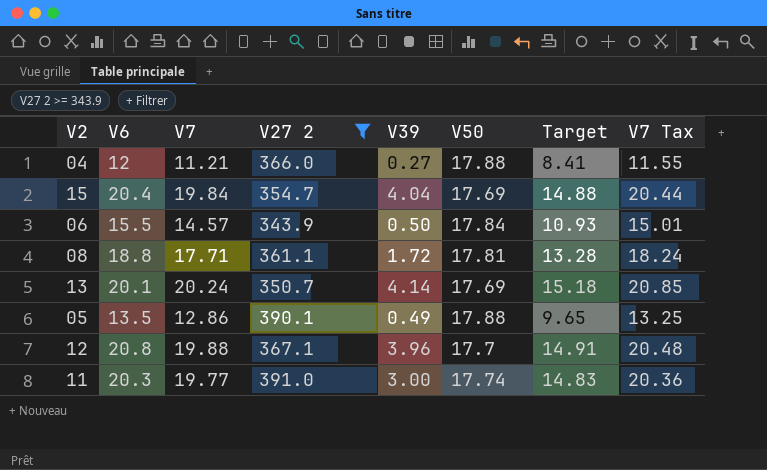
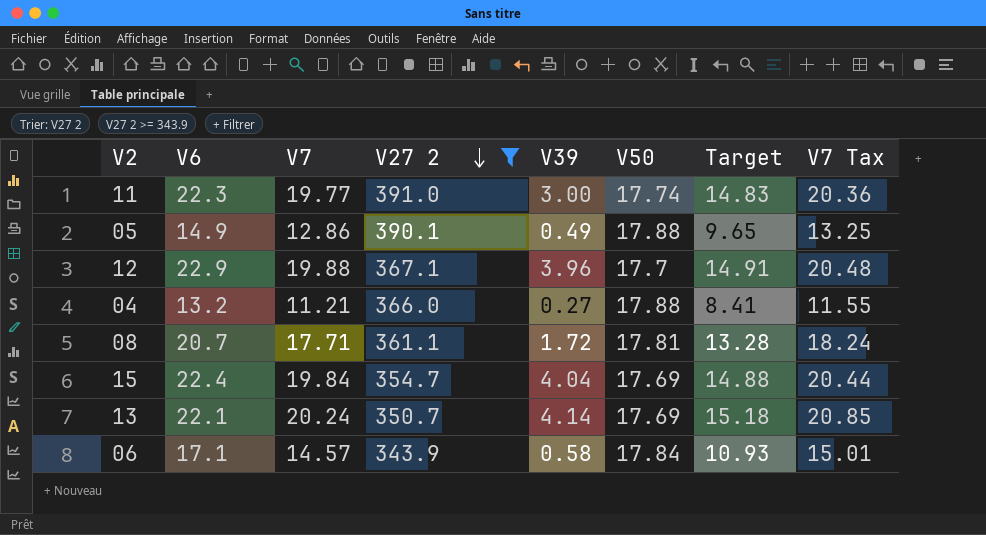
row order: none -> V27 2 descending
11 | V6: 20.3 -> 22.3
05 | V6: 13.5 -> 14.9
12 | V6: 20.8 -> 22.9
04 | V6: 12 -> 13.2
08 | V6: 18.8 -> 20.7
15 | V6: 20.4 -> 22.4
13 | V6: 20.1 -> 22.1
06 | V6: 15.5 -> 17.1
06 | V39: 0.50 -> 0.58

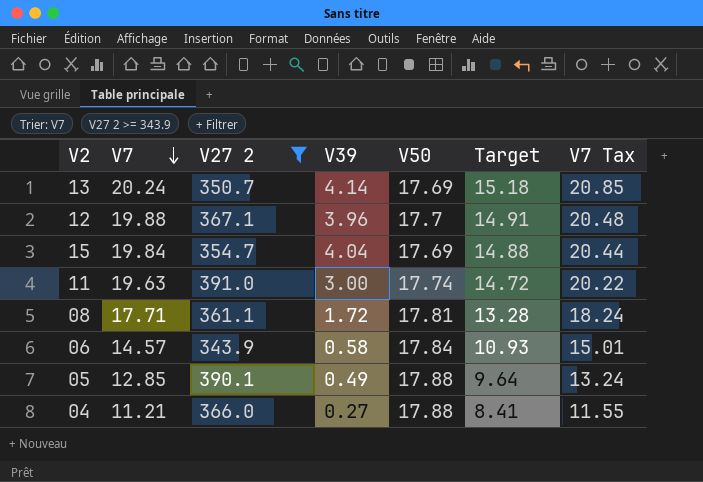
row order: V27 2 descending -> V7 descending
column V6 | position: 2 -> none
11 | V7: 19.77 -> 19.63
11 | Target: 14.83 -> 14.72
11 | V7 Tax: 20.36 -> 20.22
05 | V7: 12.86 -> 12.85
05 | Target: 9.65 -> 9.64
05 | V7 Tax: 13.25 -> 13.24

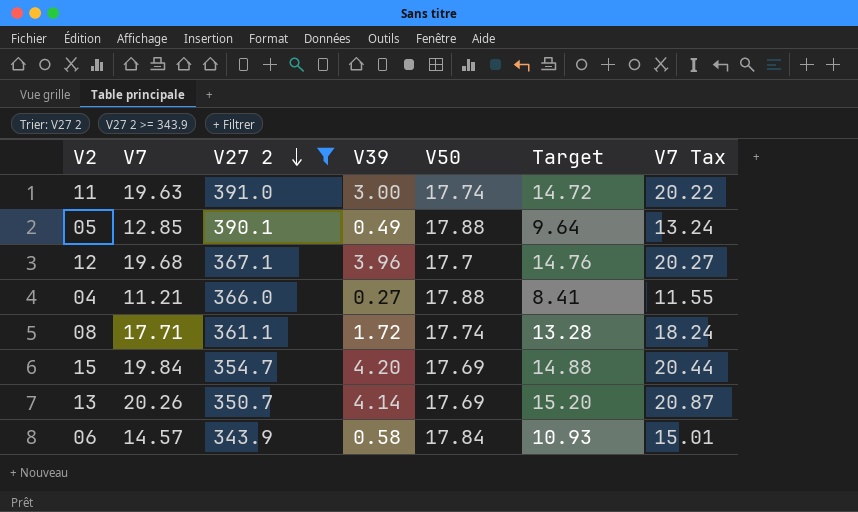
row order: V7 descending -> V27 2 descending
12 | V7: 19.88 -> 19.68
12 | Target: 14.91 -> 14.76
12 | V7 Tax: 20.48 -> 20.27
08 | V50: 17.81 -> 17.74
15 | V39: 4.04 -> 4.20
13 | V7: 20.24 -> 20.26
13 | Target: 15.18 -> 15.20
13 | V7 Tax: 20.85 -> 20.87

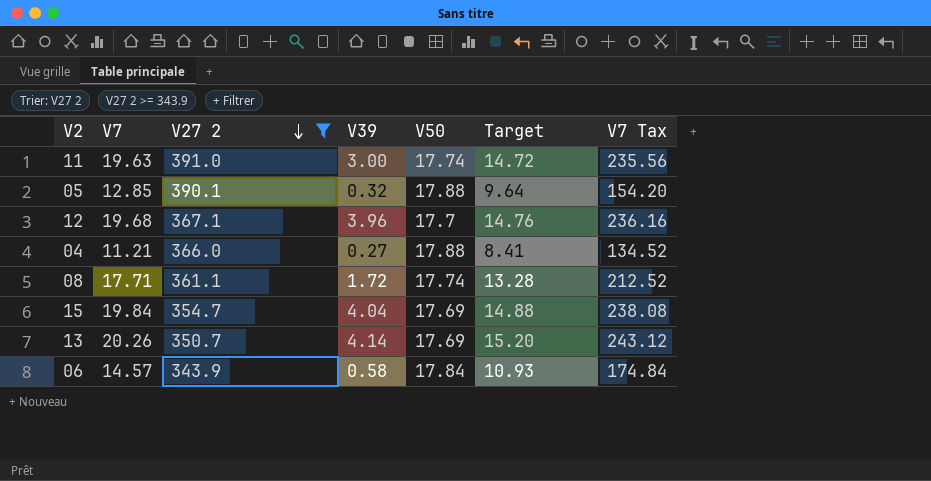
column V7 Tax | formula: [V7] * 1.03 -> [V7] * 12
05 | V39: 0.49 -> 0.32
15 | V39: 4.20 -> 4.04

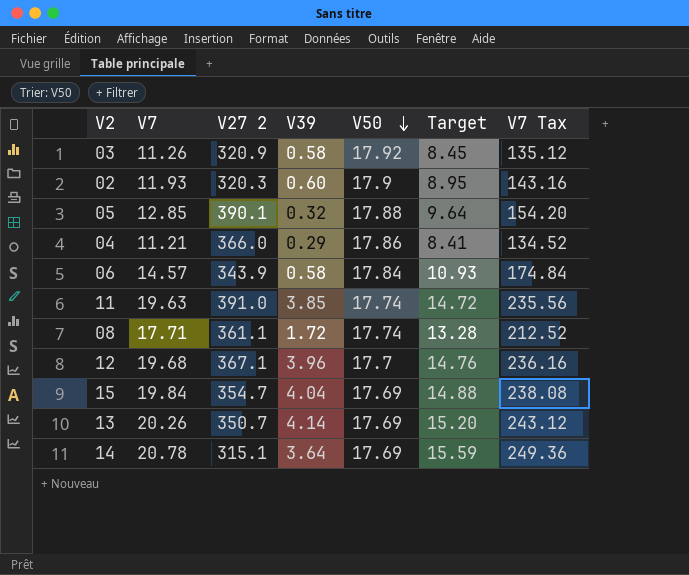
filter: V27 2 >= 343.9 -> none
row order: V27 2 descending -> V50 descending
04 | V39: 0.27 -> 0.29
04 | V50: 17.88 -> 17.86
11 | V39: 3.00 -> 3.85

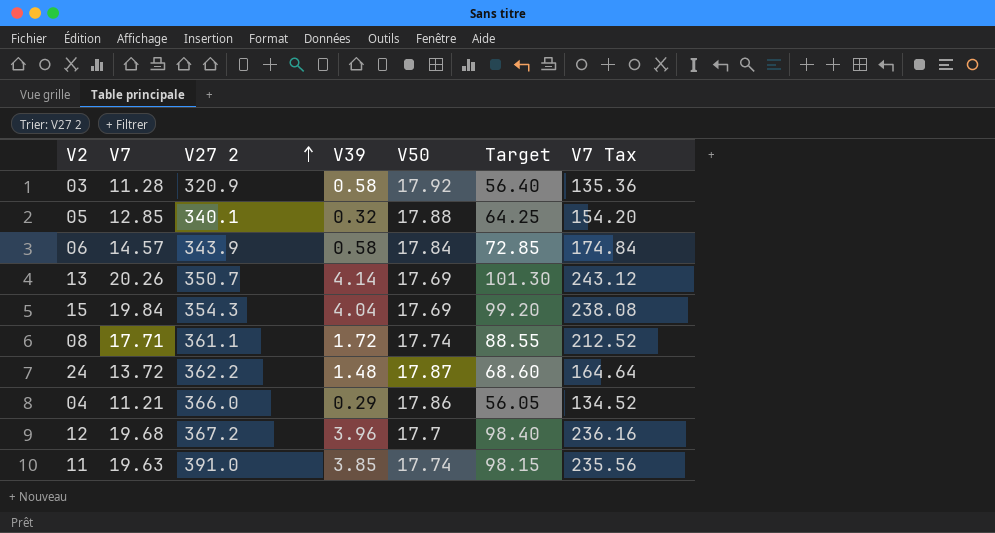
row order: V50 descending -> V27 2 ascending
column Target | formula: [V7] * 0.75 -> [V7] * 5
row 02: 11.93 | 320.3 | 0.60 | 17.9 | 8.95 | 143.16 -> none
row 14: 20.78 | 315.1 | 3.64 | 17.69 | 15.59 | 249.36 -> none
03 | V7: 11.26 -> 11.28
03 | V7 Tax: 135.12 -> 135.36
05 | V27 2: 390.1 -> 340.1
15 | V27 2: 354.7 -> 354.3
row 24: none -> 13.72 | 362.2 | 1.48 | 17.87 | 68.60 | 164.64
12 | V27 2: 367.1 -> 367.2

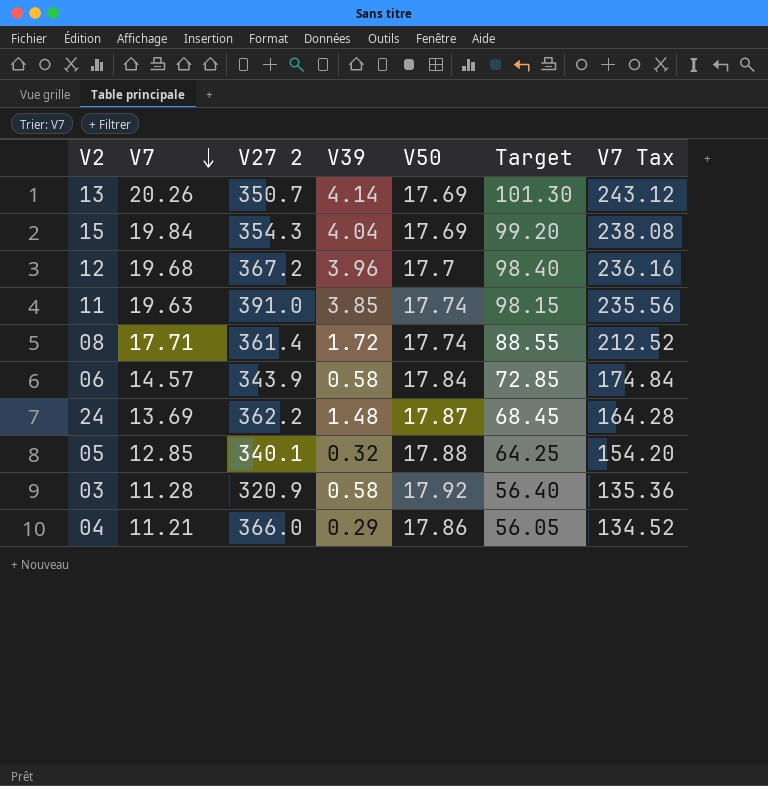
row order: V27 2 ascending -> V7 descending
08 | V27 2: 361.1 -> 361.4
24 | V7: 13.72 -> 13.69
24 | Target: 68.60 -> 68.45
24 | V7 Tax: 164.64 -> 164.28

